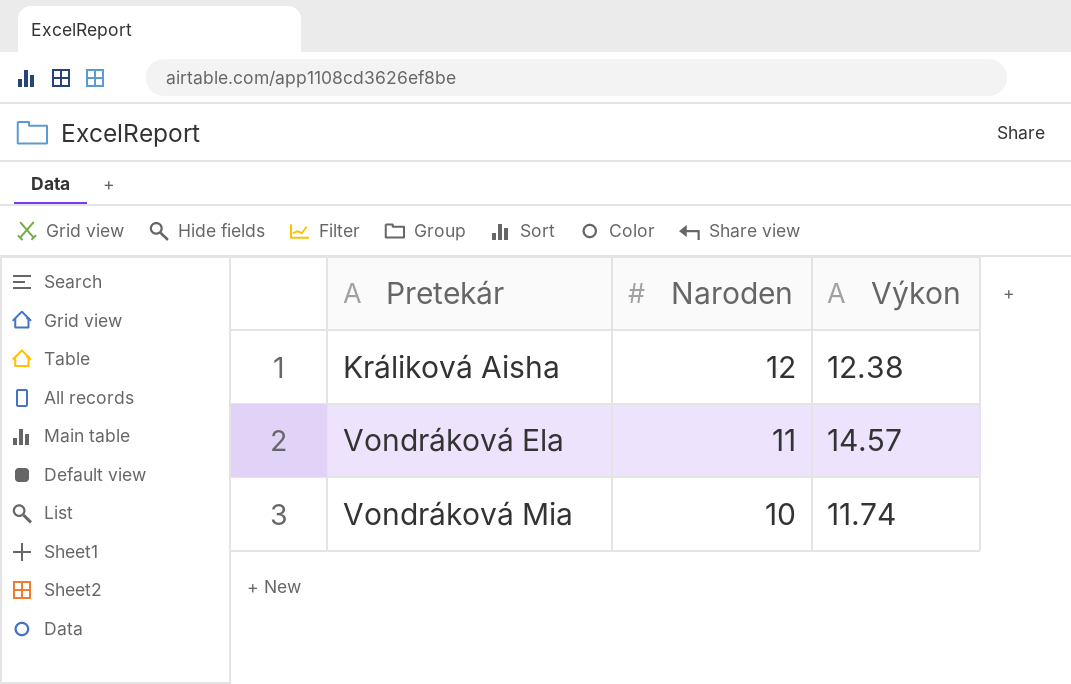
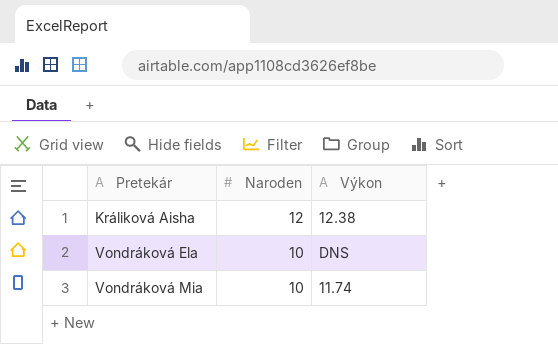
Vondráková Ela | Naroden: 11 -> 10
Vondráková Ela | Výkon: 14.57 -> DNS

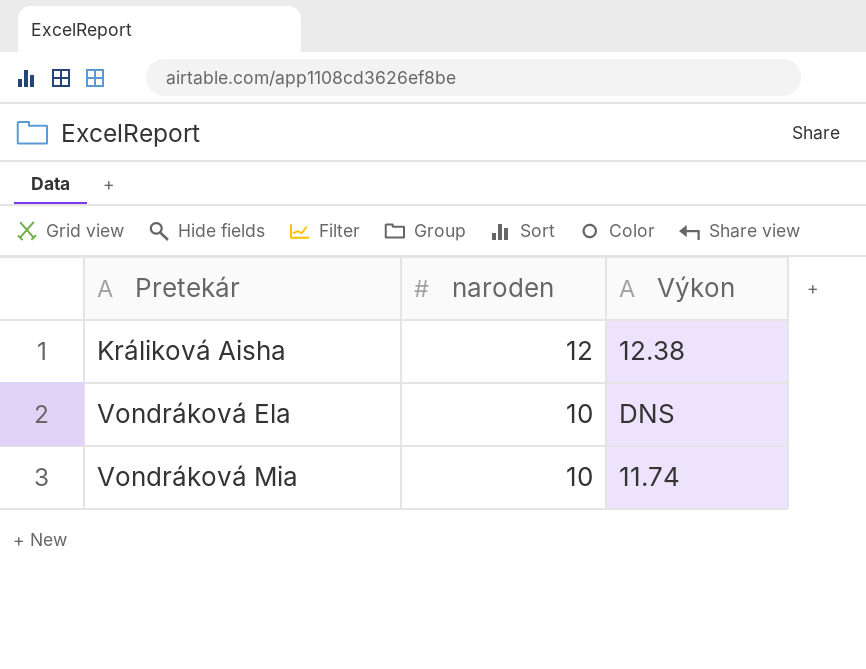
column name: Naroden -> naroden

